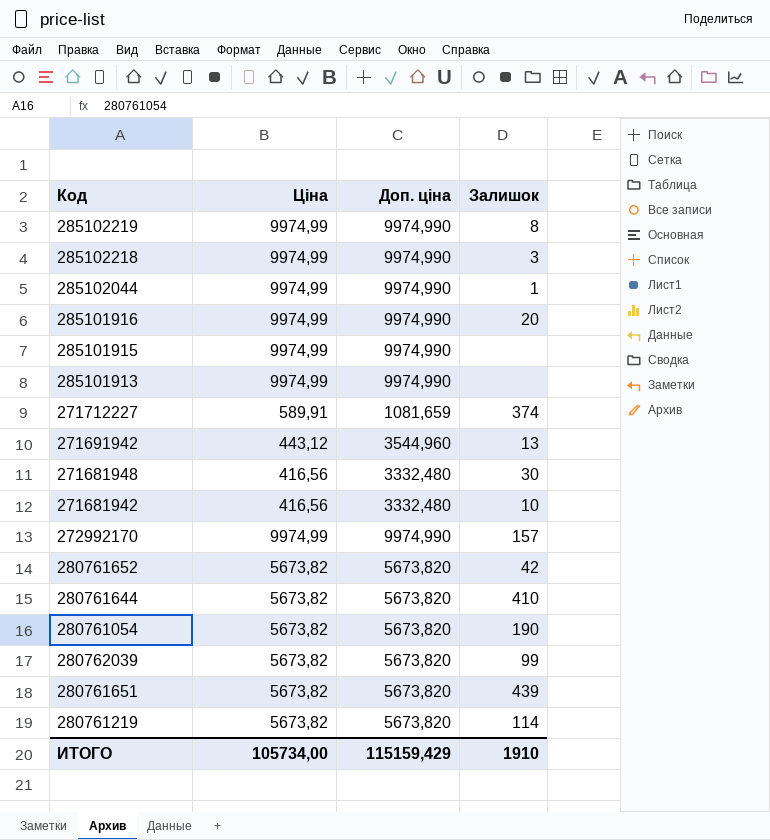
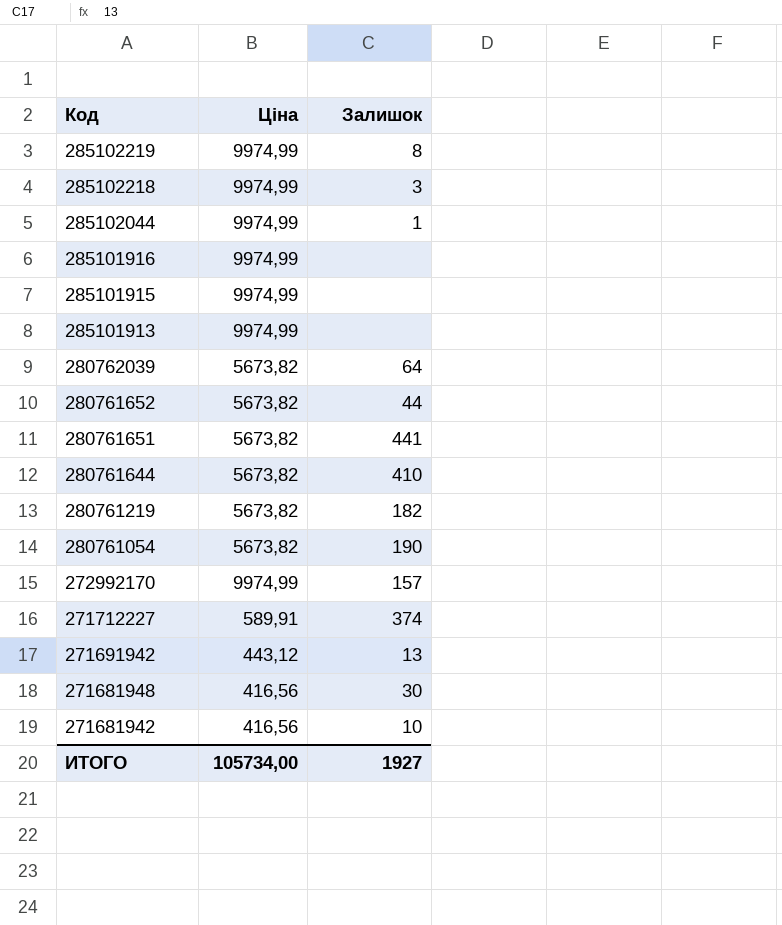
row order: none -> Код descending
column Доп. ціна | position: 3 -> none
285101916 | Залишок: 20 -> none
280762039 | Залишок: 99 -> 64
280761652 | Залишок: 42 -> 44
280761651 | Залишок: 439 -> 441
280761219 | Залишок: 114 -> 182
ИТОГО | Залишок: 1910 -> 1927

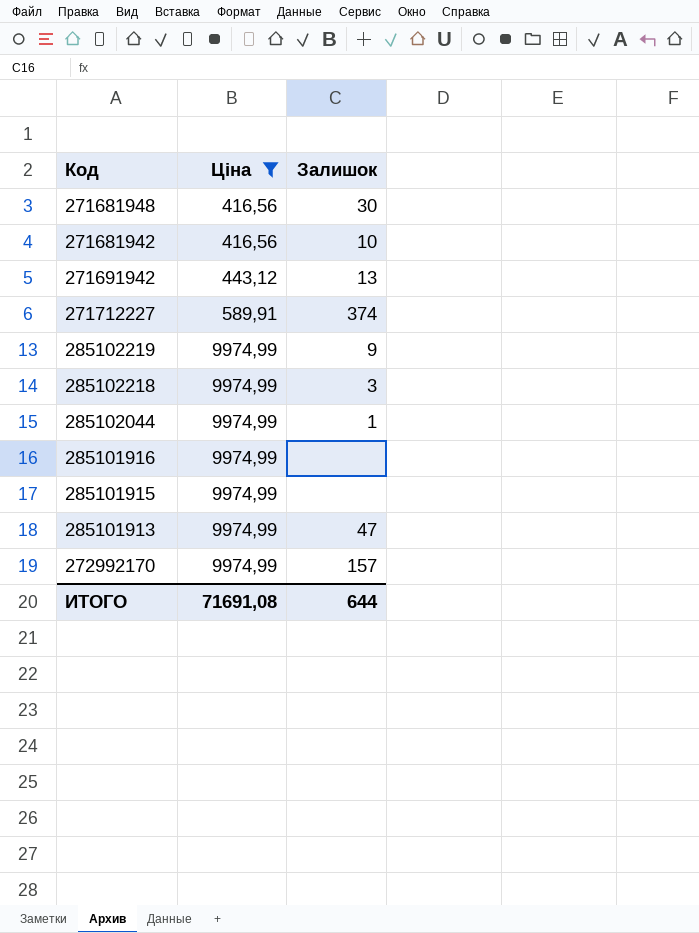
filter: none -> Ціна != 5673,82
row order: Код descending -> Ціна ascending
285102219 | Залишок: 8 -> 9
285101913 | Залишок: none -> 47
ИТОГО | Ціна: 105734,00 -> 71691,08
ИТОГО | Залишок: 1927 -> 644

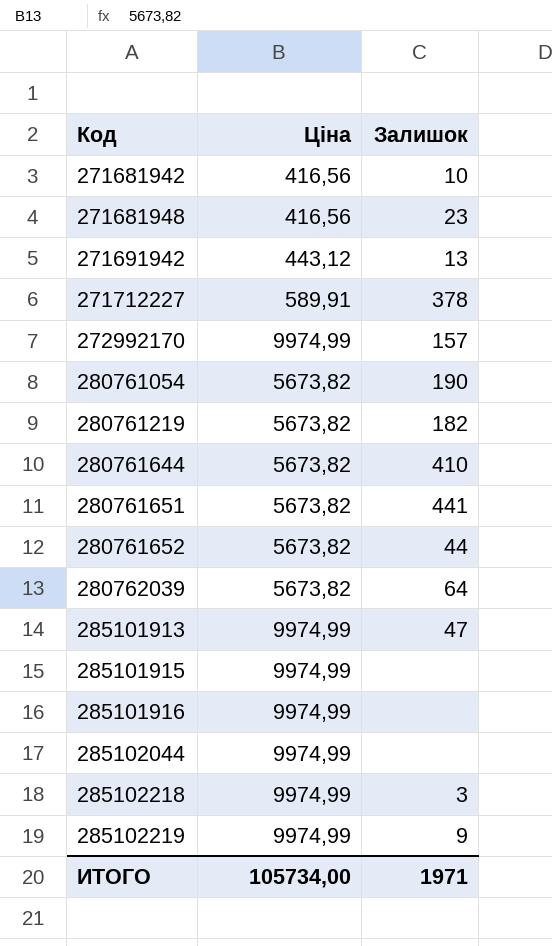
filter: Ціна != 5673,82 -> none
row order: Ціна ascending -> Код ascending
271681948 | Залишок: 30 -> 23
271712227 | Залишок: 374 -> 378
285102044 | Залишок: 1 -> none
ИТОГО | Ціна: 71691,08 -> 105734,00
ИТОГО | Залишок: 644 -> 1971

